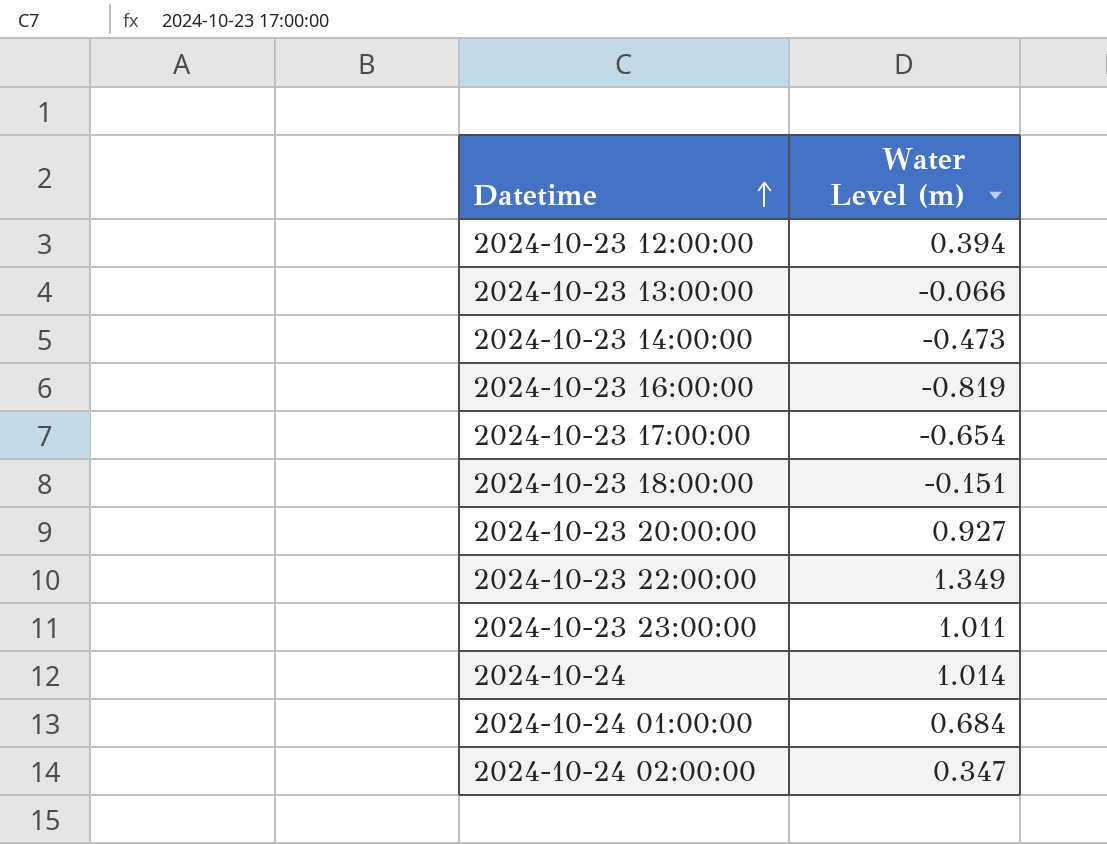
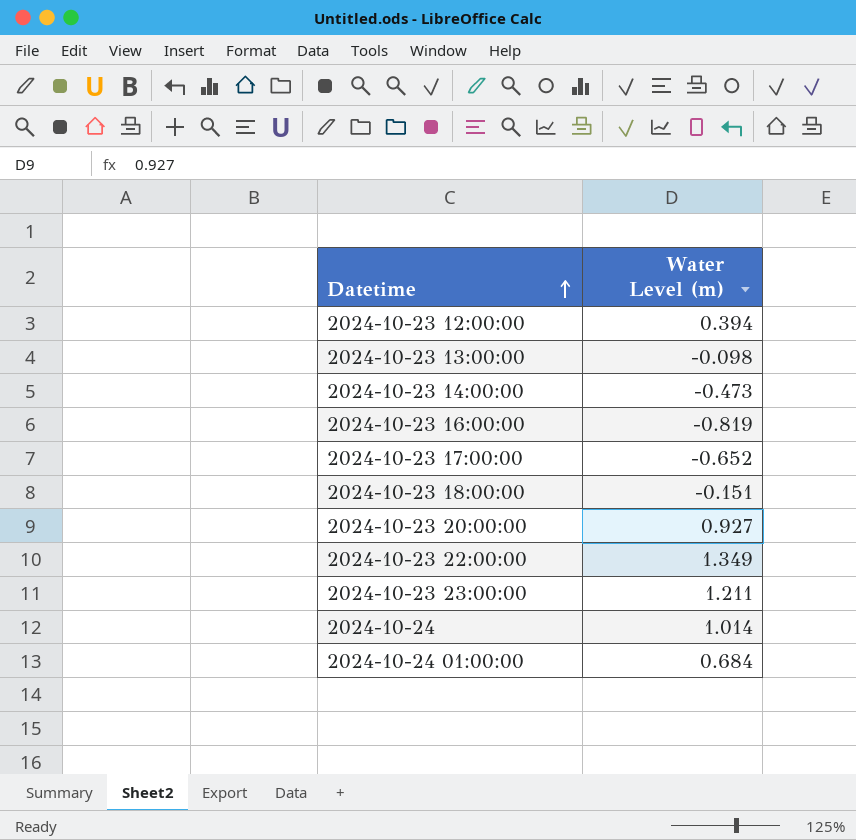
row 2024-10-24 02:00:00: 0.347 -> none
2024-10-23 13:00:00 | Water Level (m): -0.066 -> -0.098
2024-10-23 17:00:00 | Water Level (m): -0.654 -> -0.652
2024-10-23 23:00:00 | Water Level (m): 1.011 -> 1.211

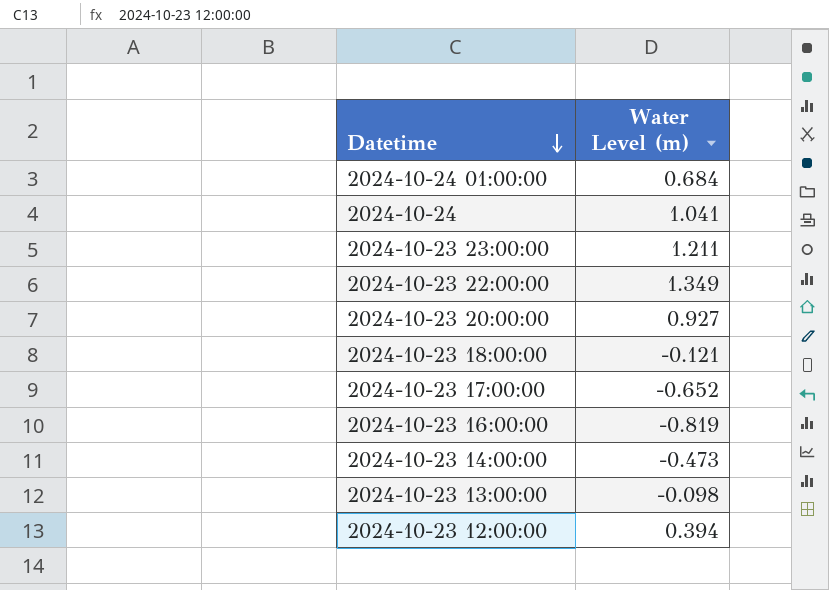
row order: Datetime ascending -> Datetime descending
2024-10-24 | Water Level (m): 1.014 -> 1.041
2024-10-23 18:00:00 | Water Level (m): -0.151 -> -0.121

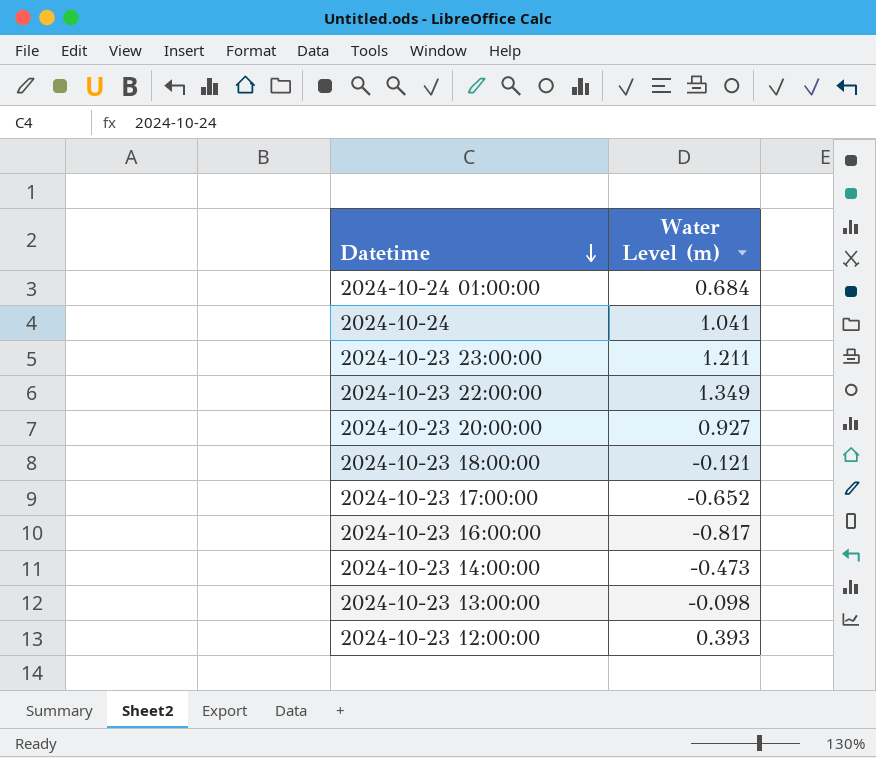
2024-10-23 16:00:00 | Water Level (m): -0.819 -> -0.817
2024-10-23 12:00:00 | Water Level (m): 0.394 -> 0.393

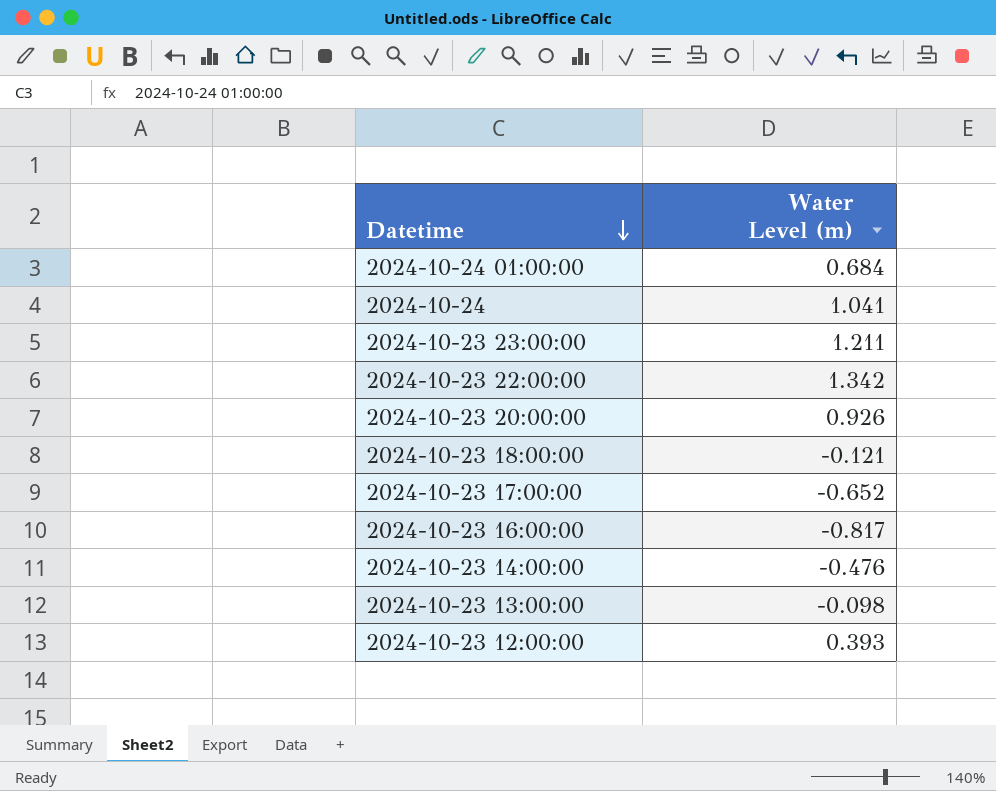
2024-10-23 22:00:00 | Water Level (m): 1.349 -> 1.342
2024-10-23 20:00:00 | Water Level (m): 0.927 -> 0.926
2024-10-23 14:00:00 | Water Level (m): -0.473 -> -0.476

